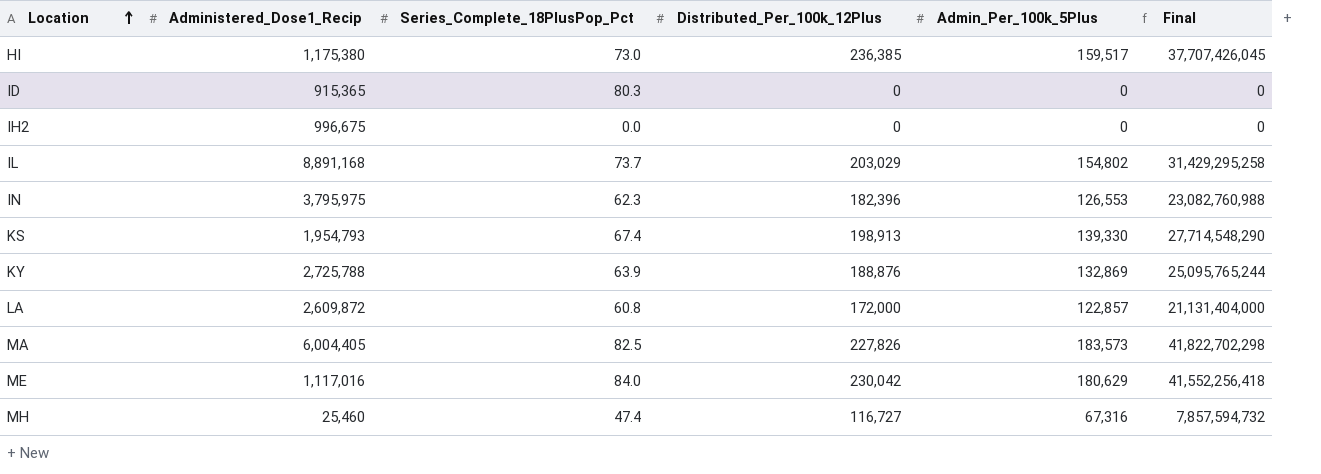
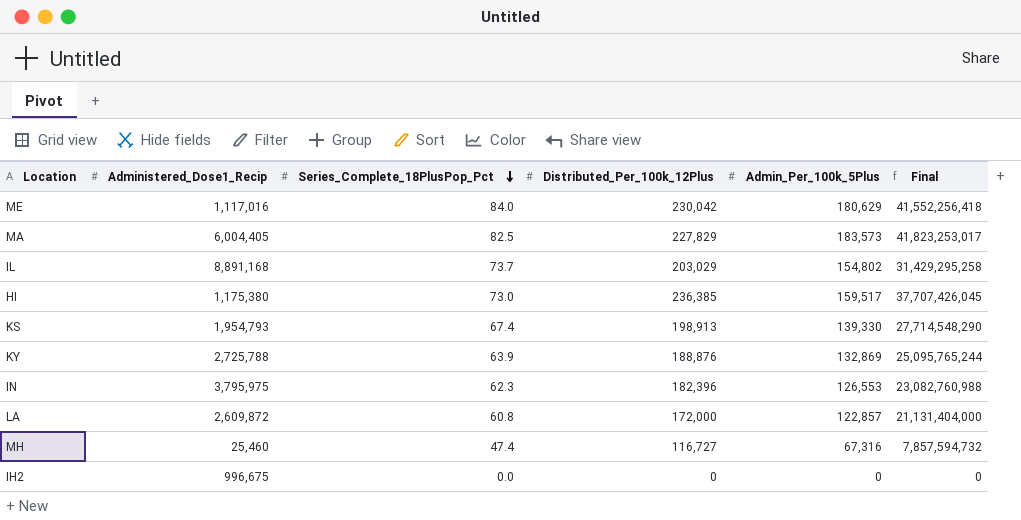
row order: Location ascending -> Series_Complete_18PlusPop_Pct descending
row ID: 915,365 | 80.3 | 0 | 0 | 0 -> none
MA | Distributed_Per_100k_12Plus: 227,826 -> 227,829
MA | Final: 41,822,702,298 -> 41,823,253,017

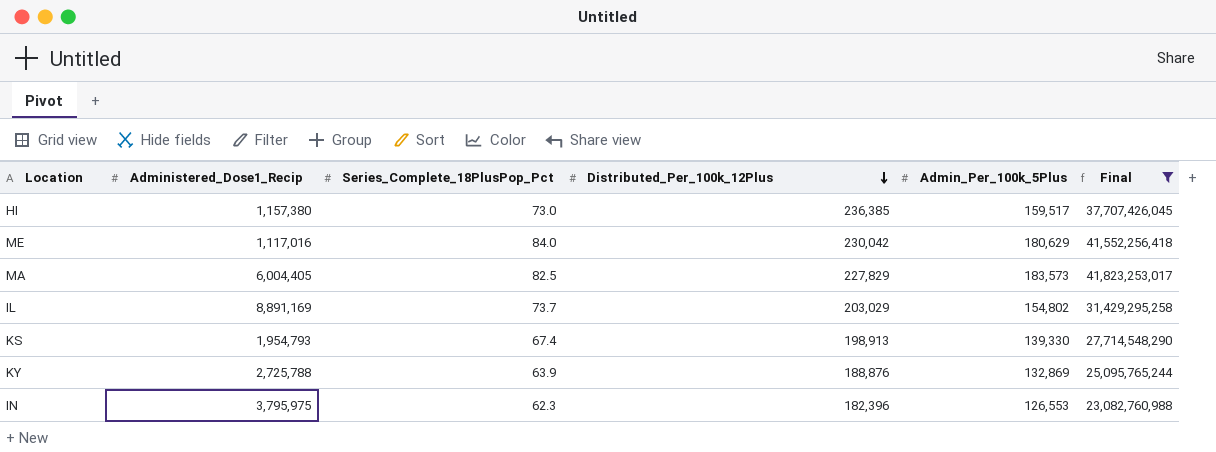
filter: none -> Final >= 23,082,760,988
row order: Series_Complete_18PlusPop_Pct descending -> Distributed_Per_100k_12Plus descending
HI | Administered_Dose1_Recip: 1,175,380 -> 1,157,380
IL | Administered_Dose1_Recip: 8,891,168 -> 8,891,169

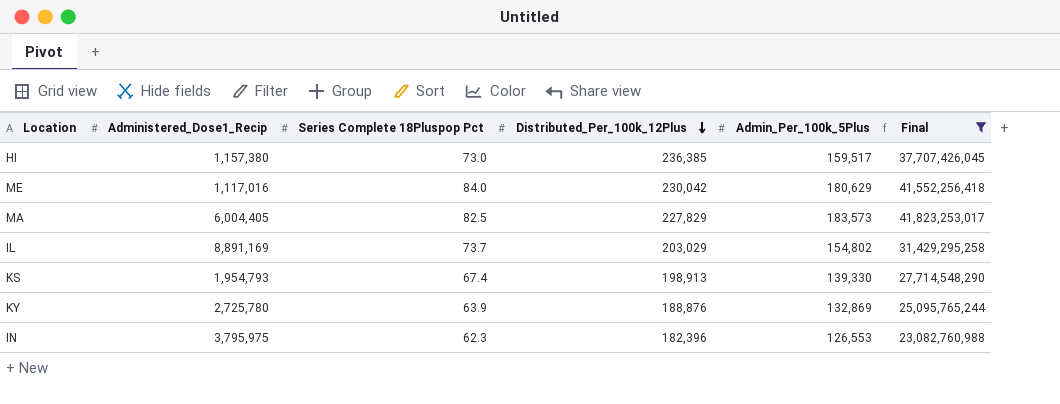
column name: Series_Complete_18PlusPop_Pct -> Series Complete 18Pluspop Pct
KY | Administered_Dose1_Recip: 2,725,788 -> 2,725,780

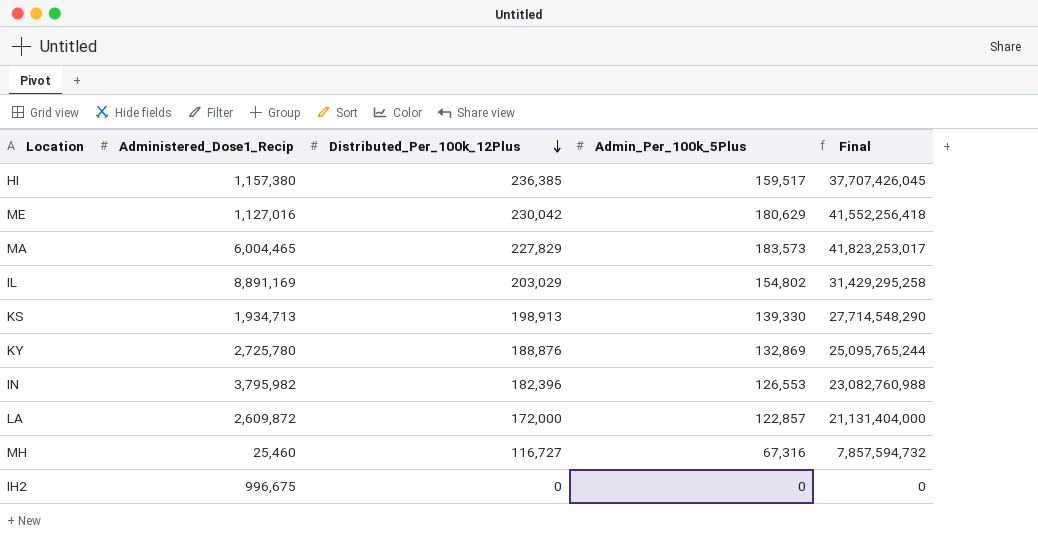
filter: Final >= 23,082,760,988 -> none
column Series Complete 18Pluspop Pct | position: 3 -> none
ME | Administered_Dose1_Recip: 1,117,016 -> 1,127,016
MA | Administered_Dose1_Recip: 6,004,405 -> 6,004,465
KS | Administered_Dose1_Recip: 1,954,793 -> 1,934,713
IN | Administered_Dose1_Recip: 3,795,975 -> 3,795,982

